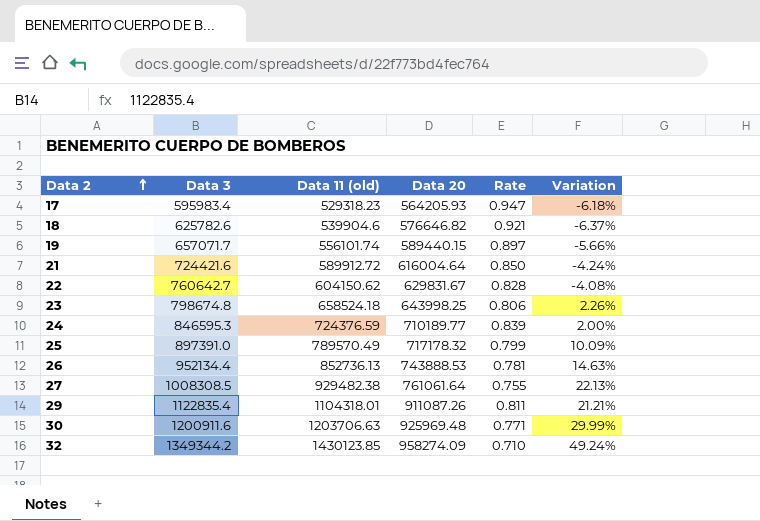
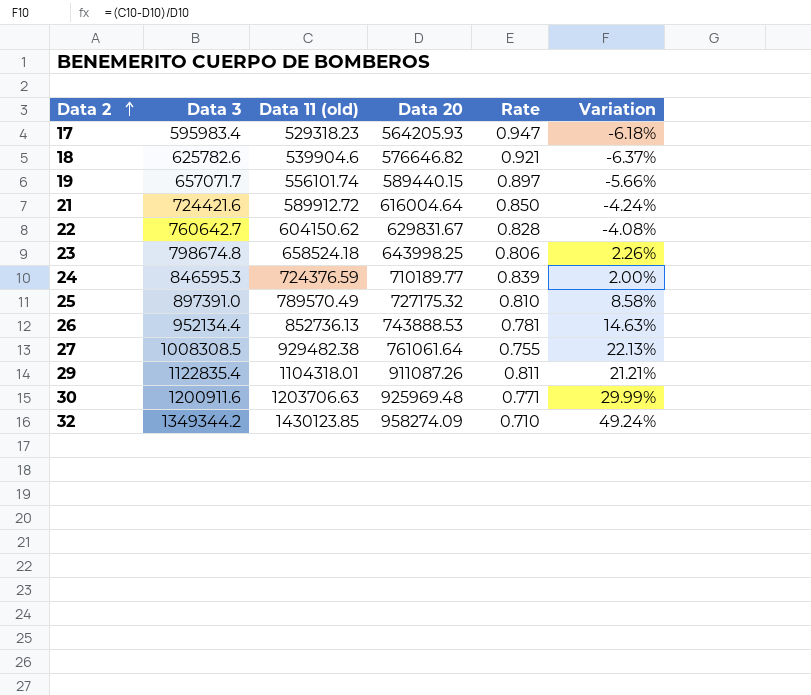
25 | Data 20: 717178.32 -> 727175.32
25 | Rate: 0.799 -> 0.810
25 | Variation: 10.09% -> 8.58%

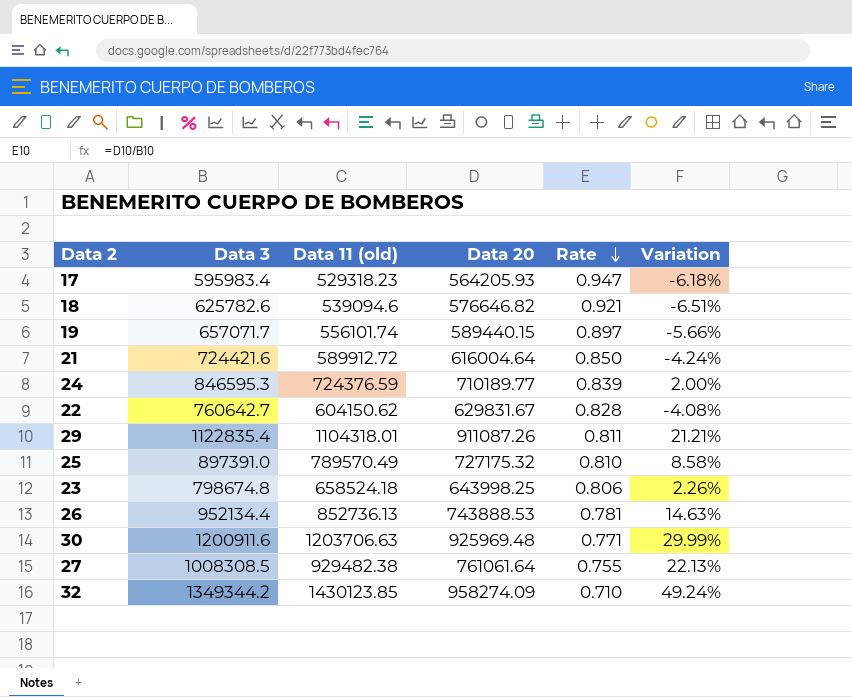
row order: Data 2 ascending -> Rate descending
18 | Data 11 (old): 539904.6 -> 539094.6
18 | Variation: -6.37% -> -6.51%

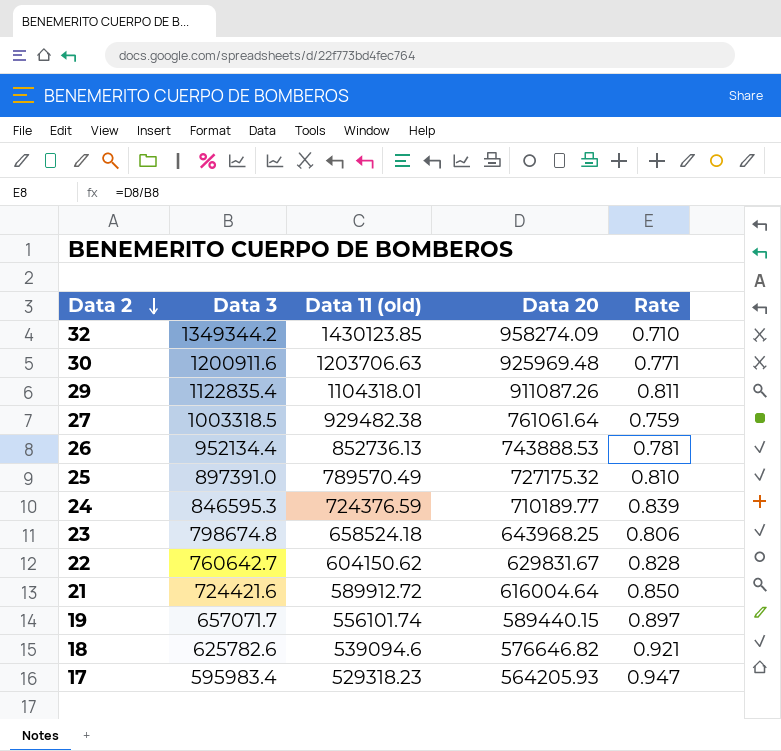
row order: Rate descending -> Data 2 descending
column Variation | formula: ([Data 11 (old)] - [Data 20]) / [Data 20] -> none
27 | Data 3: 1008308.5 -> 1003318.5
27 | Rate: 0.755 -> 0.759
23 | Data 20: 643998.25 -> 643968.25

